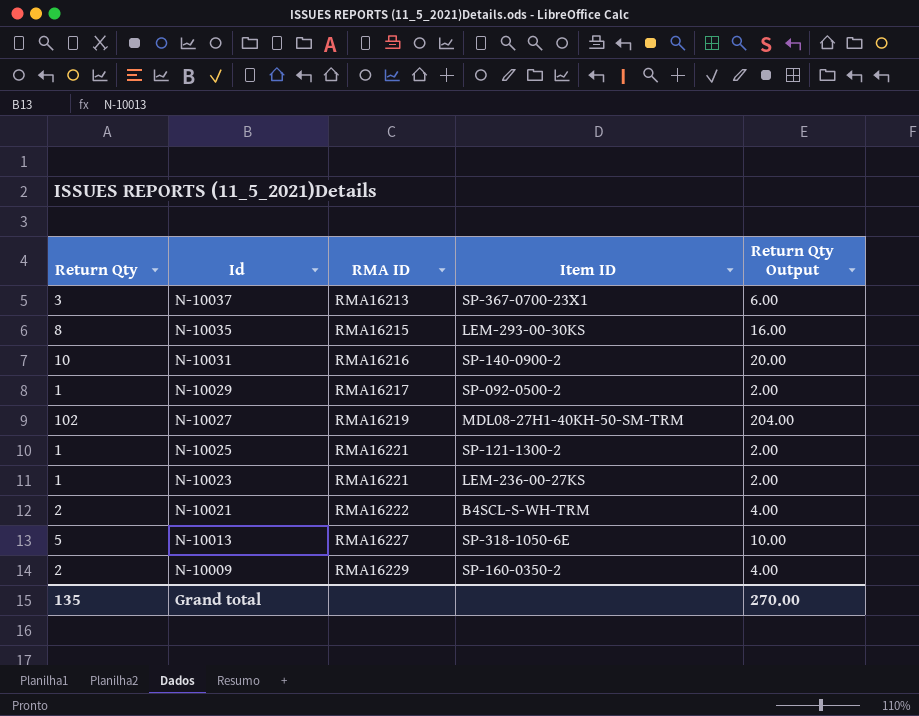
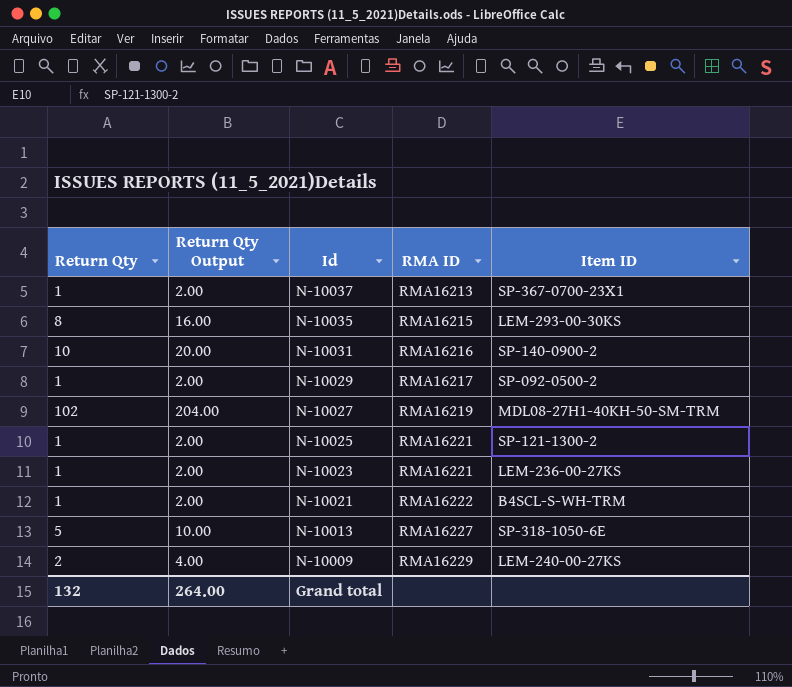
column Return Qty Output | position: 5 -> 2
N-10037 | Return Qty: 3 -> 1
N-10037 | Return Qty Output: 6.00 -> 2.00
N-10021 | Return Qty: 2 -> 1
N-10021 | Return Qty Output: 4.00 -> 2.00
N-10009 | Item ID: SP-160-0350-2 -> LEM-240-00-27KS
Grand total | Return Qty: 135 -> 132
Grand total | Return Qty Output: 270.00 -> 264.00

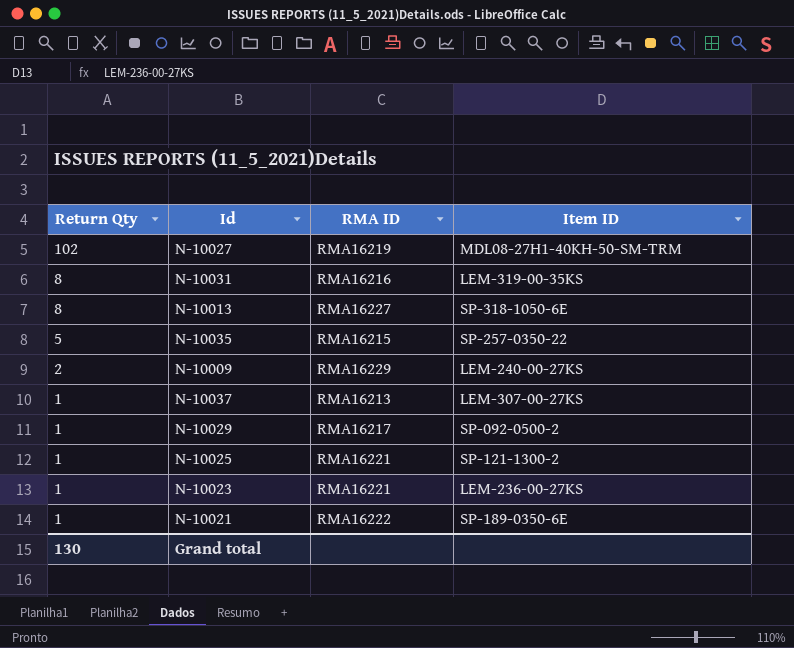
row order: Id descending -> Return Qty descending
column Return Qty Output | formula: [Return Qty] * 2 -> none
N-10031 | Return Qty: 10 -> 8
N-10031 | Item ID: SP-140-0900-2 -> LEM-319-00-35KS
N-10013 | Return Qty: 5 -> 8
N-10035 | Return Qty: 8 -> 5
N-10035 | Item ID: LEM-293-00-30KS -> SP-257-0350-22
N-10037 | Item ID: SP-367-0700-23X1 -> LEM-307-00-27KS
N-10021 | Item ID: B4SCL-S-WH-TRM -> SP-189-0350-6E
Grand total | Return Qty: 132 -> 130

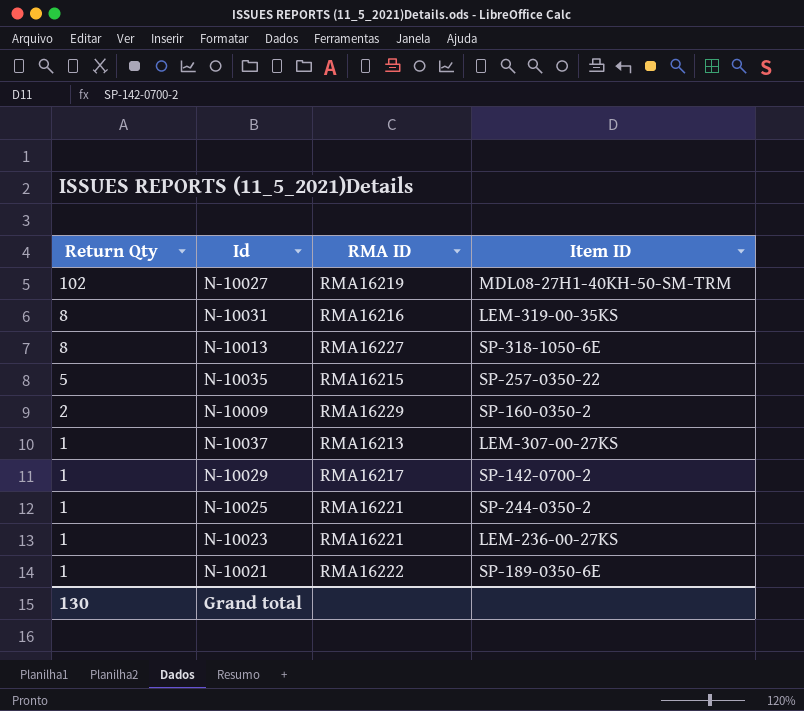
N-10009 | Item ID: LEM-240-00-27KS -> SP-160-0350-2
N-10029 | Item ID: SP-092-0500-2 -> SP-142-0700-2
N-10025 | Item ID: SP-121-1300-2 -> SP-244-0350-2

